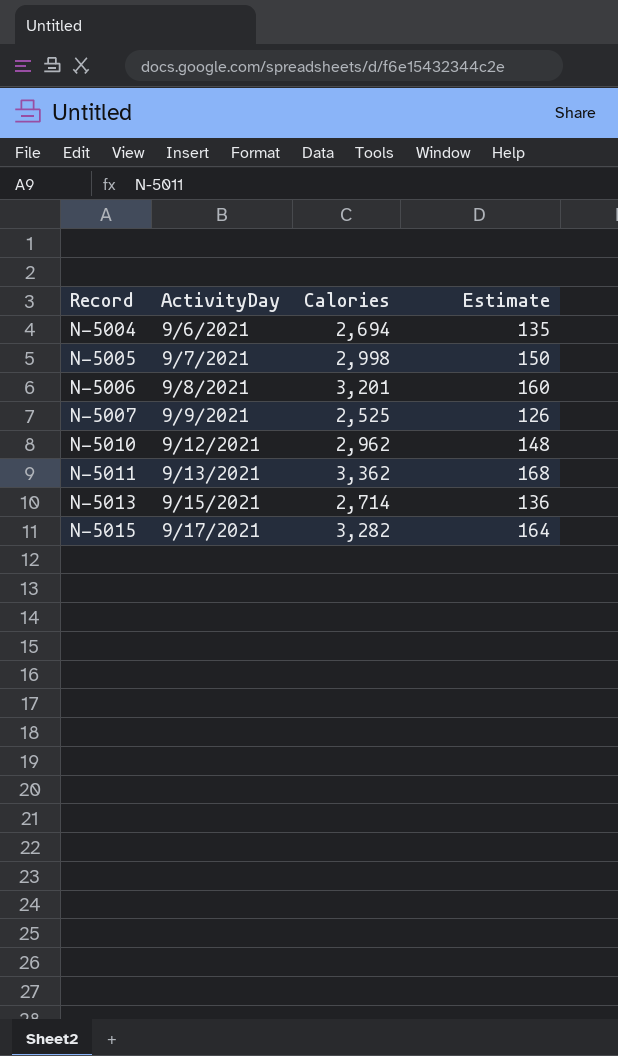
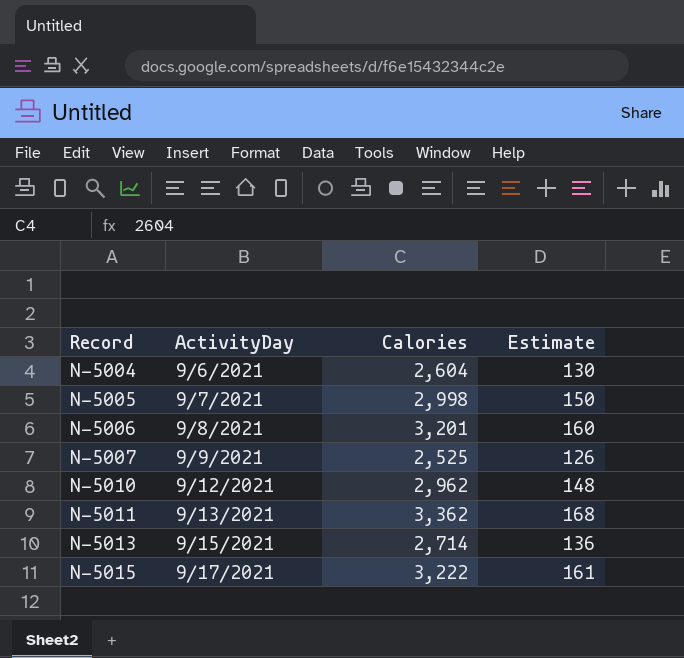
N-5004 | Calories: 2,694 -> 2,604
N-5004 | Estimate: 135 -> 130
N-5015 | Calories: 3,282 -> 3,222
N-5015 | Estimate: 164 -> 161

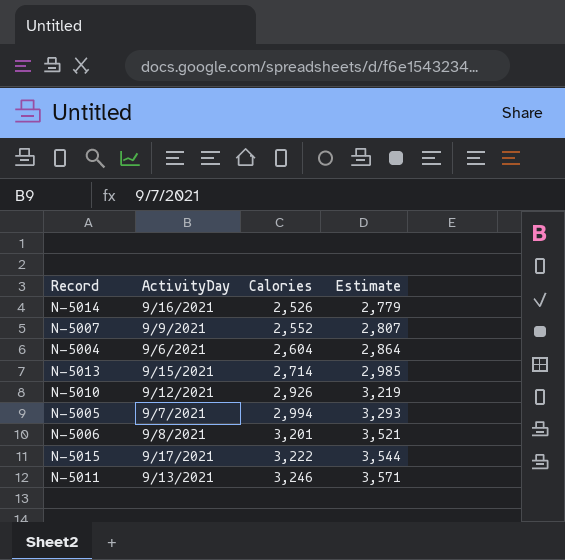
row order: Record ascending -> Calories ascending
column Estimate | formula: [Calories] * 0.05 -> [Calories] * 1.1
row N-5014: none -> 9/16/2021 | 2,526 | 2,779
N-5007 | Calories: 2,525 -> 2,552
N-5010 | Calories: 2,962 -> 2,926
N-5005 | Calories: 2,998 -> 2,994
N-5011 | Calories: 3,362 -> 3,246

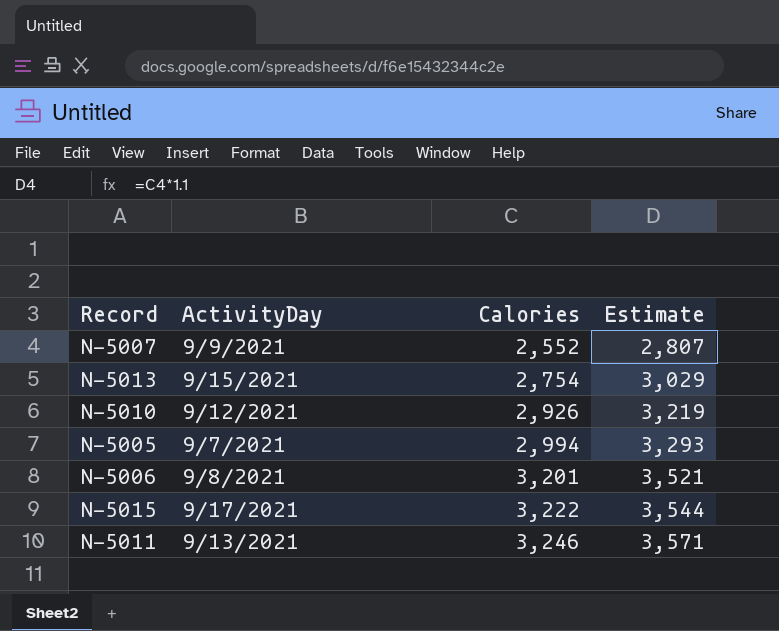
row N-5014: 9/16/2021 | 2,526 | 2,779 -> none
row N-5004: 9/6/2021 | 2,604 | 2,864 -> none
N-5013 | Calories: 2,714 -> 2,754
N-5013 | Estimate: 2,985 -> 3,029

